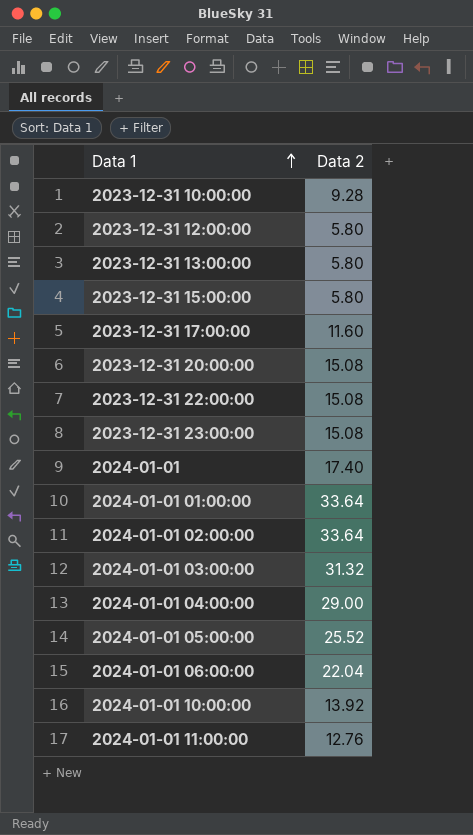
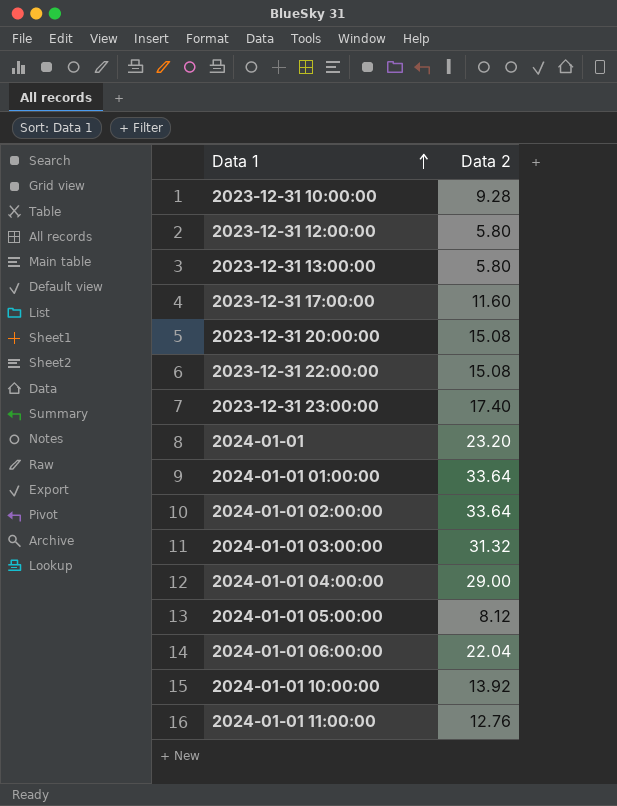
row 2023-12-31 15:00:00: 5.80 -> none
2023-12-31 23:00:00 | Data 2: 15.08 -> 17.40
2024-01-01 | Data 2: 17.40 -> 23.20
2024-01-01 05:00:00 | Data 2: 25.52 -> 8.12

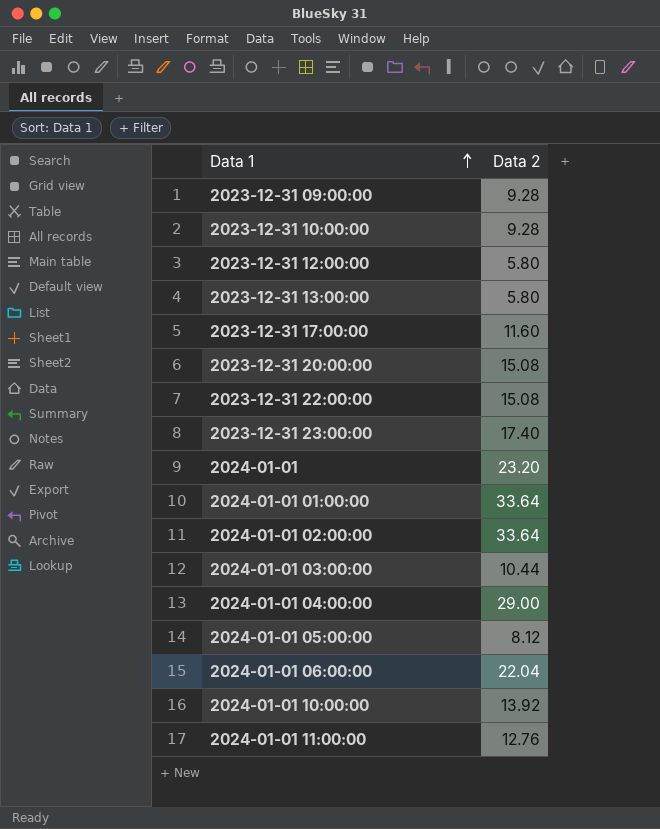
row 2023-12-31 09:00:00: none -> 9.28
2024-01-01 03:00:00 | Data 2: 31.32 -> 10.44

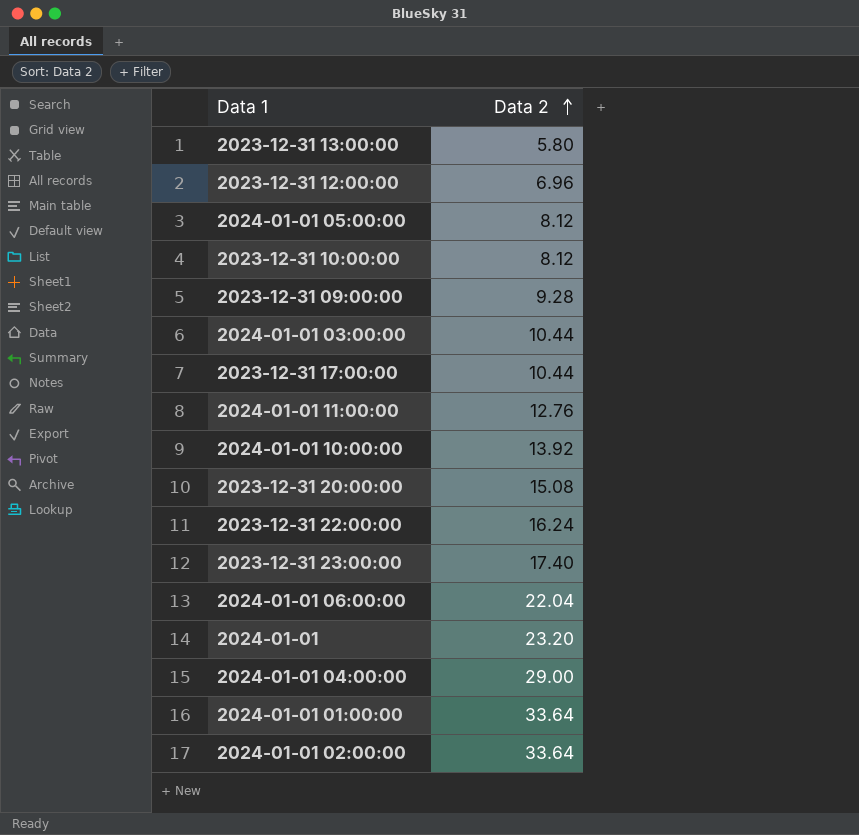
row order: Data 1 ascending -> Data 2 ascending
2023-12-31 12:00:00 | Data 2: 5.80 -> 6.96
2023-12-31 10:00:00 | Data 2: 9.28 -> 8.12
2023-12-31 17:00:00 | Data 2: 11.60 -> 10.44
2023-12-31 22:00:00 | Data 2: 15.08 -> 16.24

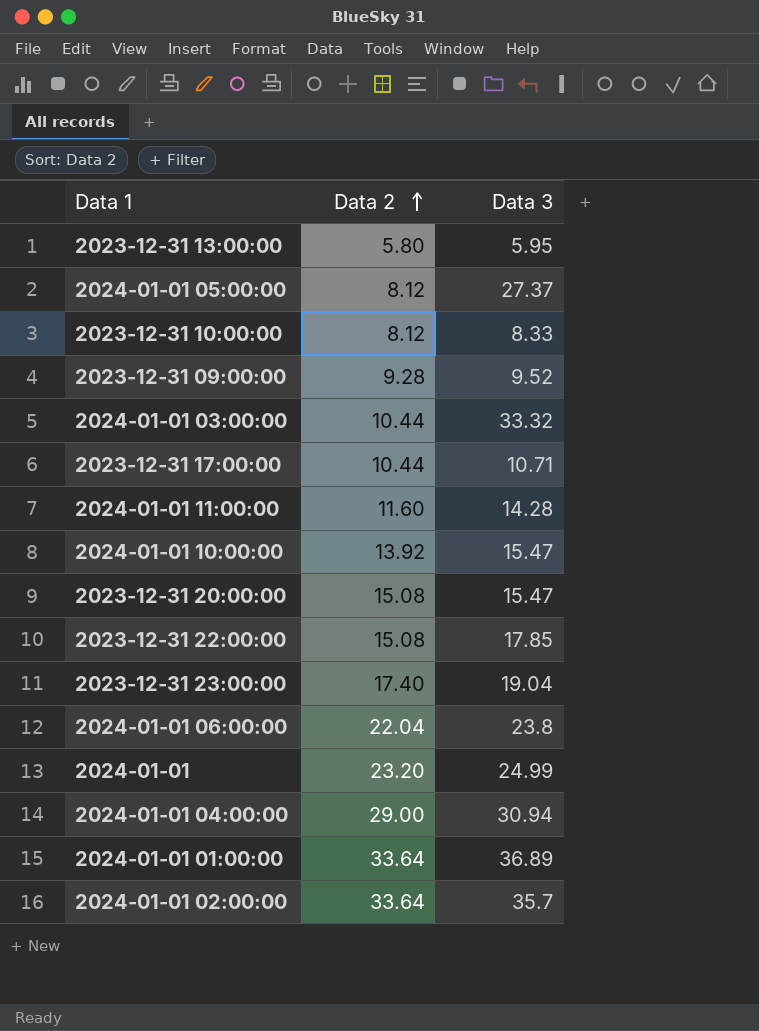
column Data 3 | position: none -> 3
row 2023-12-31 12:00:00: 6.96 -> none
2024-01-01 11:00:00 | Data 2: 12.76 -> 11.60
2023-12-31 22:00:00 | Data 2: 16.24 -> 15.08

